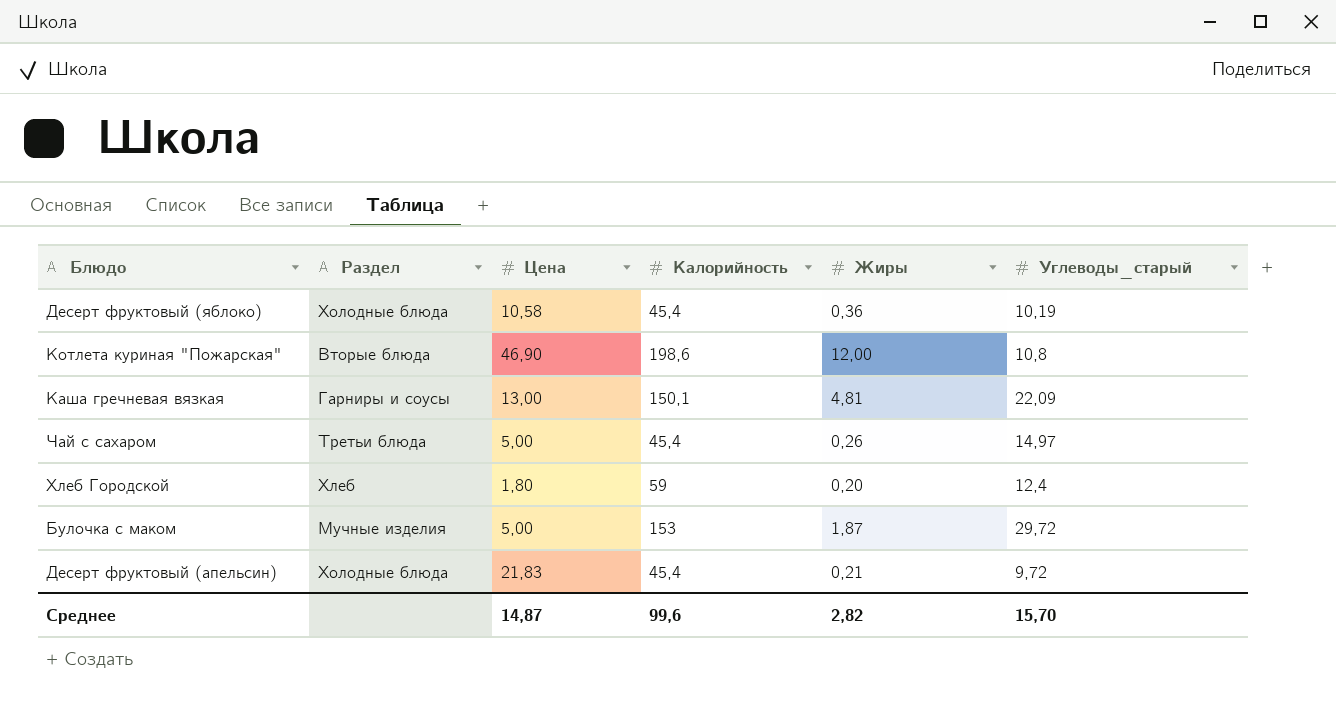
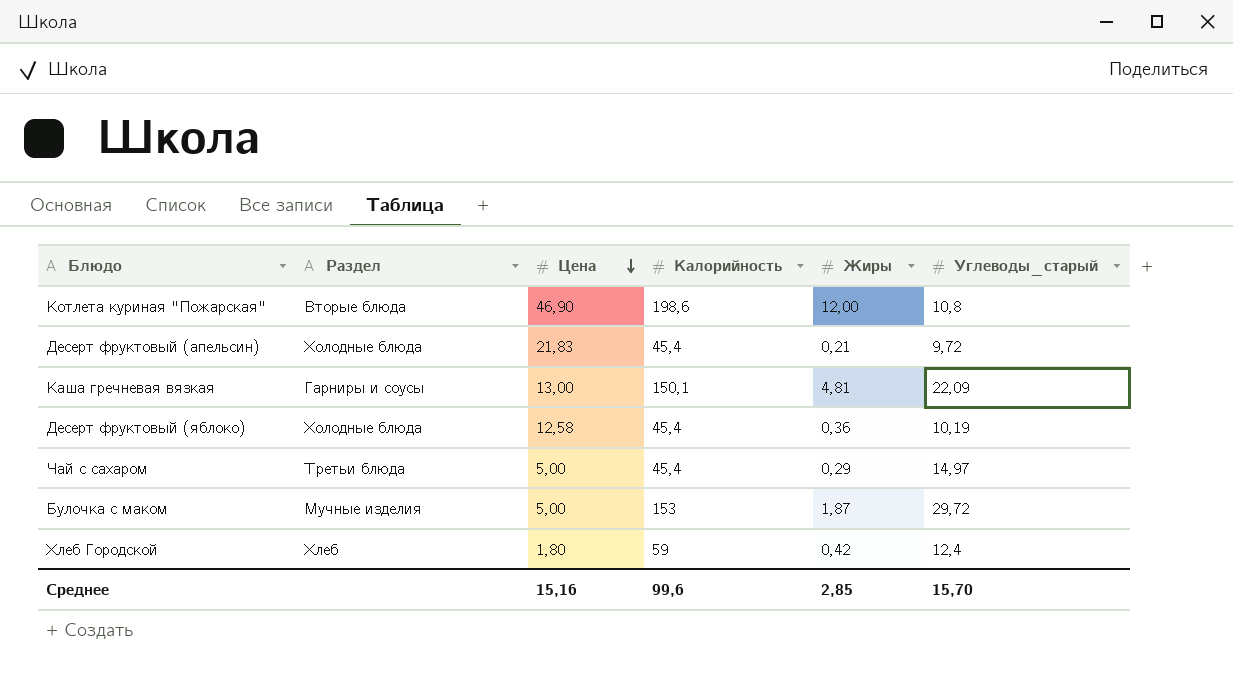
row order: none -> Цена descending
Десерт фруктовый (яблоко) | Цена: 10,58 -> 12,58
Чай с сахаром | Жиры: 0,26 -> 0,29
Хлеб Городской | Жиры: 0,20 -> 0,42
Среднее | Цена: 14,87 -> 15,16
Среднее | Жиры: 2,82 -> 2,85

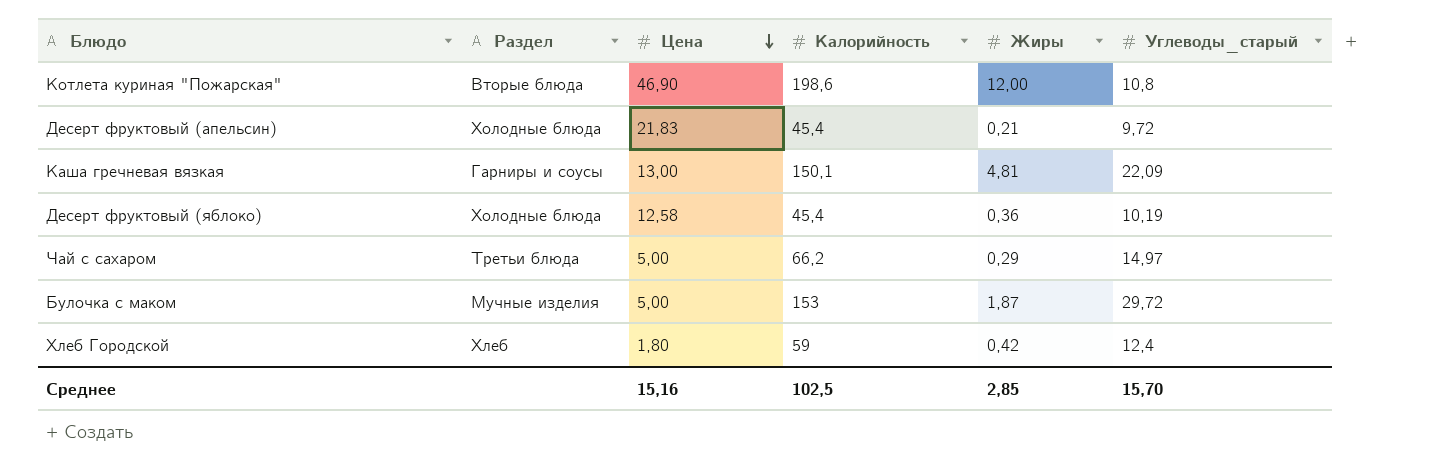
Чай с сахаром | Калорийность: 45,4 -> 66,2
Среднее | Калорийность: 99,6 -> 102,5

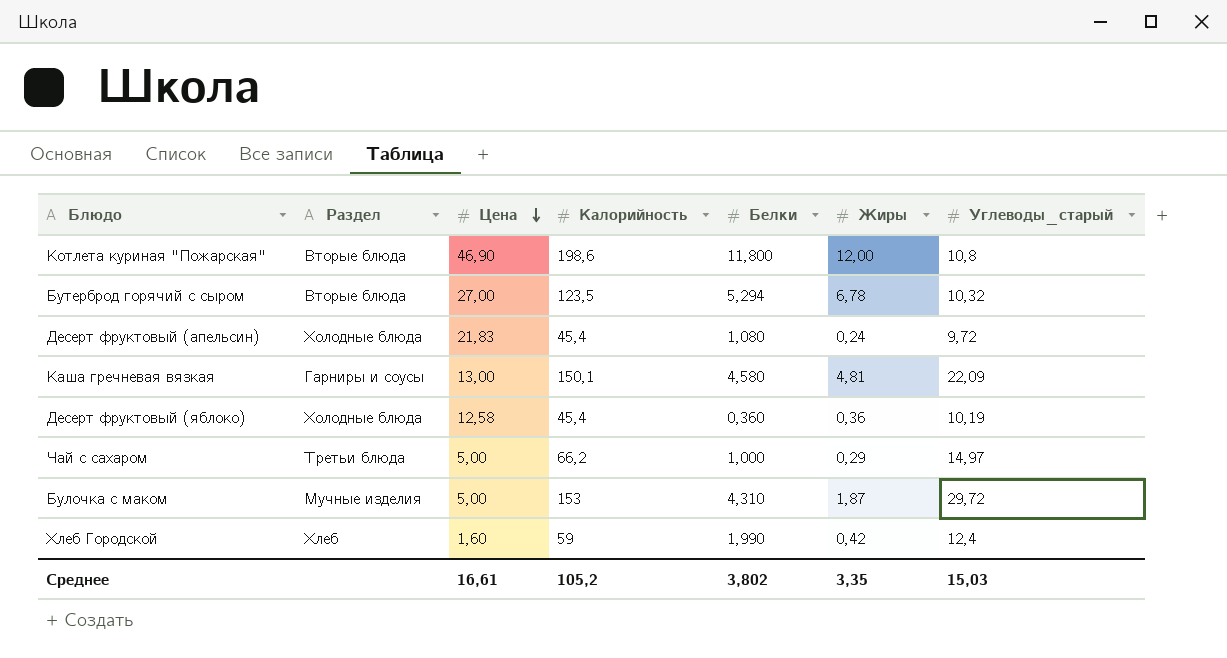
column Белки | position: none -> 5
row Бутерброд горячий с сыром: none -> Вторые блюда | 27,00 | 123,5 | 5,294 | 6,78 | 10,32
Десерт фруктовый (апельсин) | Жиры: 0,21 -> 0,24
Хлеб Городской | Цена: 1,80 -> 1,60
Среднее | Цена: 15,16 -> 16,61
Среднее | Калорийность: 102,5 -> 105,2
Среднее | Жиры: 2,85 -> 3,35
Среднее | Углеводы_старый: 15,70 -> 15,03

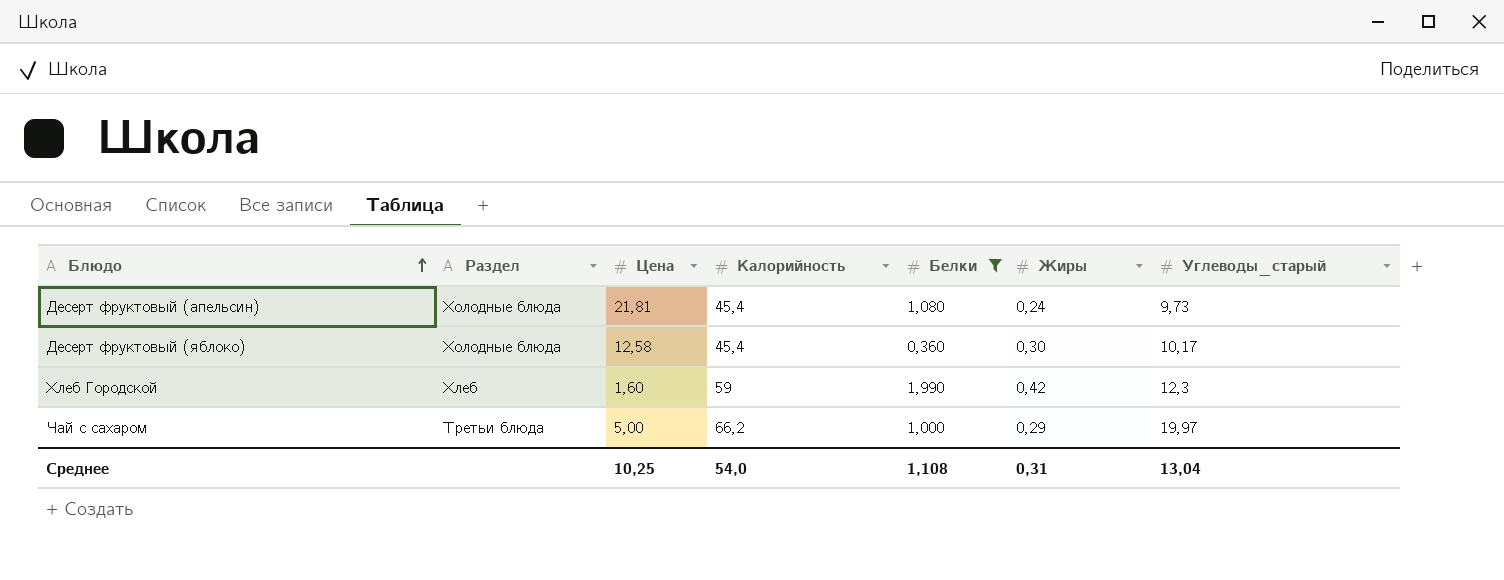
filter: none -> Белки <= 1,990
row order: Цена descending -> Блюдо ascending
Десерт фруктовый (апельсин) | Цена: 21,83 -> 21,81
Десерт фруктовый (апельсин) | Углеводы_старый: 9,72 -> 9,73
Десерт фруктовый (яблоко) | Жиры: 0,36 -> 0,30
Десерт фруктовый (яблоко) | Углеводы_старый: 10,19 -> 10,17
Хлеб Городской | Углеводы_старый: 12,4 -> 12,3
Чай с сахаром | Углеводы_старый: 14,97 -> 19,97
Среднее | Цена: 16,61 -> 10,25
Среднее | Калорийность: 105,2 -> 54,0
Среднее | Белки: 3,802 -> 1,108
Среднее | Жиры: 3,35 -> 0,31
Среднее | Углеводы_старый: 15,03 -> 13,04

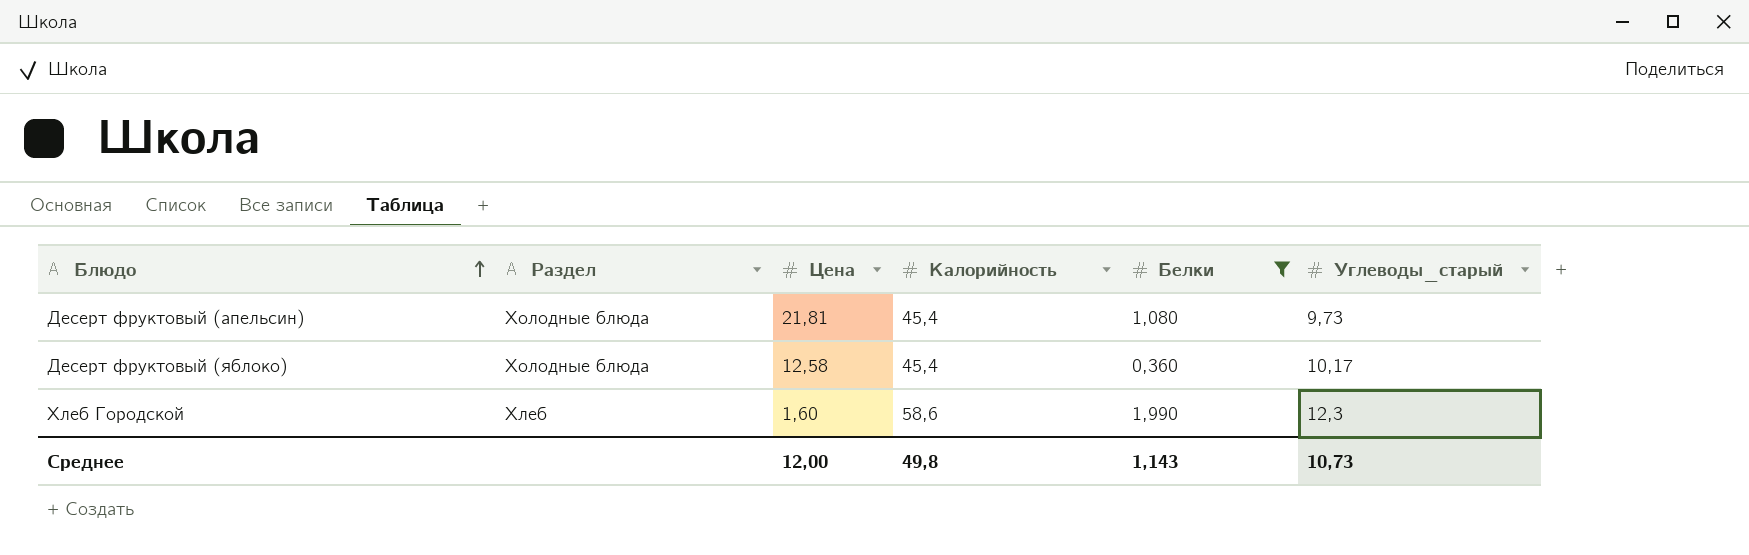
column Жиры | position: 6 -> none
row Чай с сахаром: Третьи блюда | 5,00 | 66,2 | 1,000 | 0,29 | 19,97 -> none
Хлеб Городской | Калорийность: 59 -> 58,6
Среднее | Цена: 10,25 -> 12,00
Среднее | Калорийность: 54,0 -> 49,8
Среднее | Белки: 1,108 -> 1,143
Среднее | Углеводы_старый: 13,04 -> 10,73

